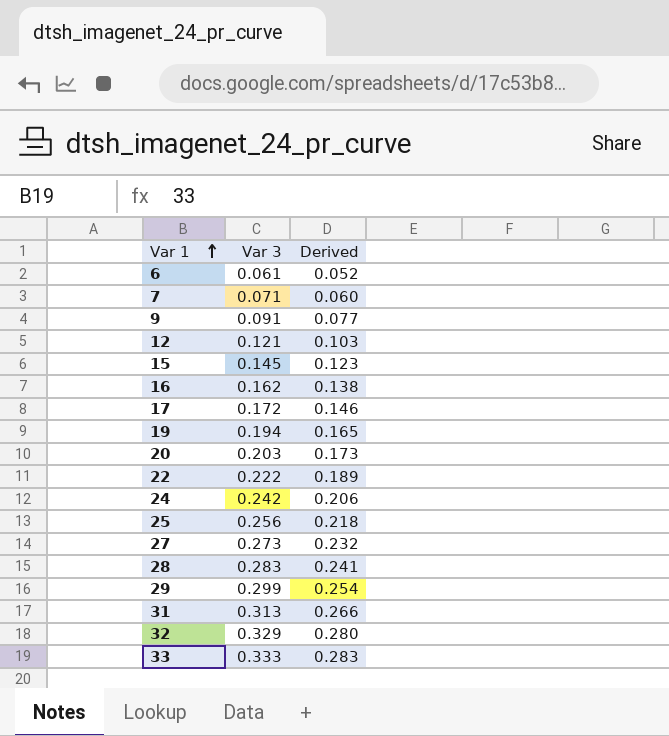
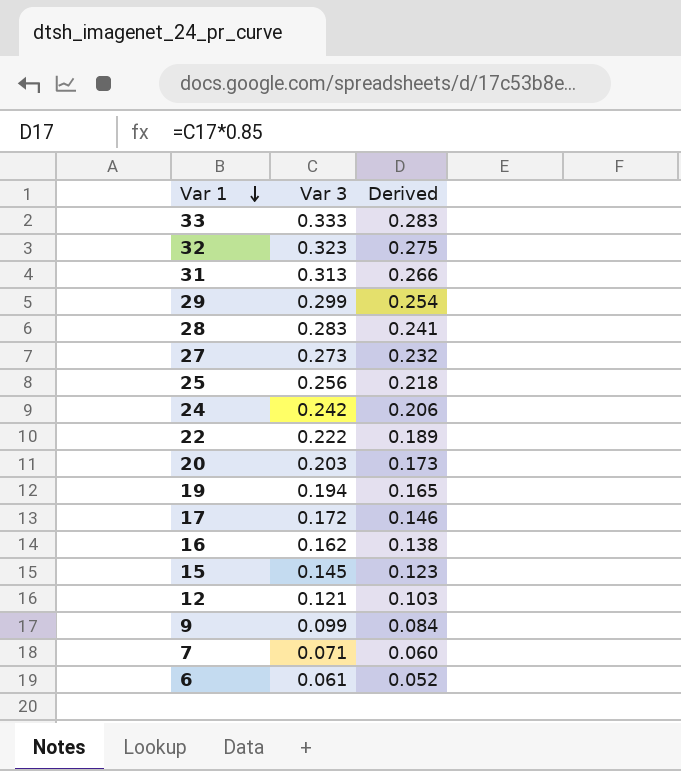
row order: Var 1 ascending -> Var 1 descending
32 | Var 3: 0.329 -> 0.323
32 | Derived: 0.280 -> 0.275
9 | Var 3: 0.091 -> 0.099
9 | Derived: 0.077 -> 0.084

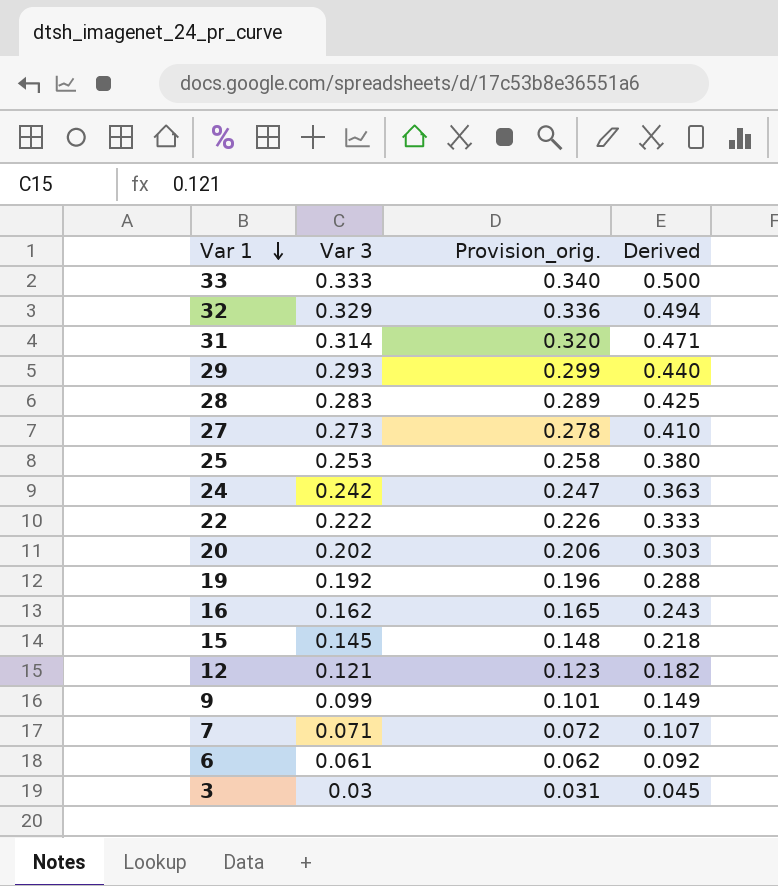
column Provision_orig. | formula: none -> [Var 3] * 1.02
column Derived | formula: [Var 3] * 0.85 -> [Var 3] * 1.5
row 17: 0.172 | 0.146 -> none
32 | Var 3: 0.323 -> 0.329
31 | Var 3: 0.313 -> 0.314
29 | Var 3: 0.299 -> 0.293
25 | Var 3: 0.256 -> 0.253
20 | Var 3: 0.203 -> 0.202
19 | Var 3: 0.194 -> 0.192
row 3: none -> 0.03 | 0.031 | 0.045

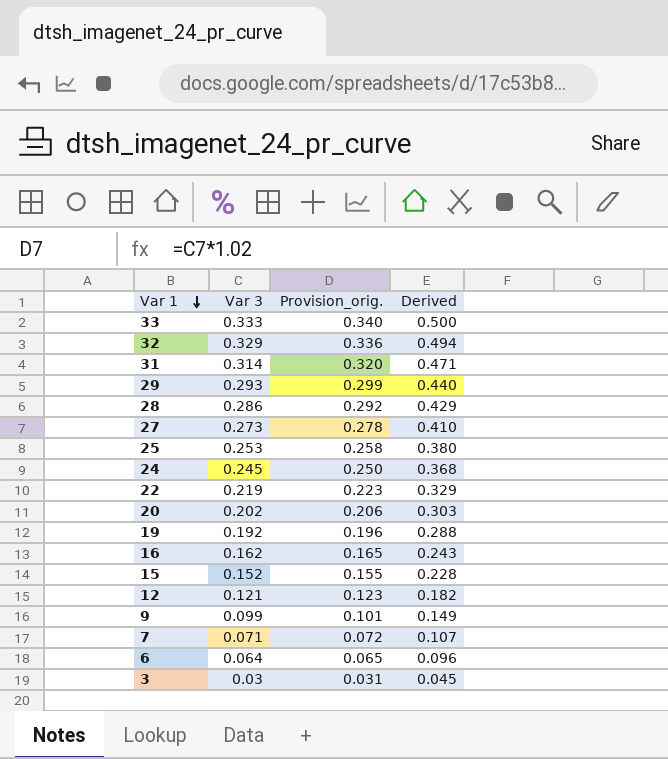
28 | Var 3: 0.283 -> 0.286
28 | Provision_orig.: 0.289 -> 0.292
28 | Derived: 0.425 -> 0.429
24 | Var 3: 0.242 -> 0.245
24 | Provision_orig.: 0.247 -> 0.250
24 | Derived: 0.363 -> 0.368
22 | Var 3: 0.222 -> 0.219
22 | Provision_orig.: 0.226 -> 0.223
22 | Derived: 0.333 -> 0.329
15 | Var 3: 0.145 -> 0.152
15 | Provision_orig.: 0.148 -> 0.155
15 | Derived: 0.218 -> 0.228
6 | Var 3: 0.061 -> 0.064
6 | Provision_orig.: 0.062 -> 0.065
6 | Derived: 0.092 -> 0.096

